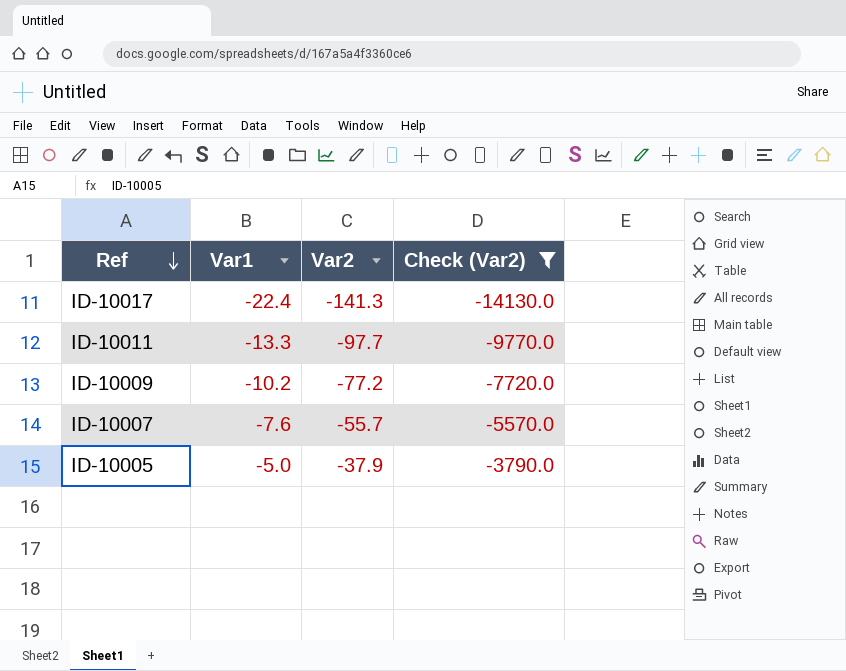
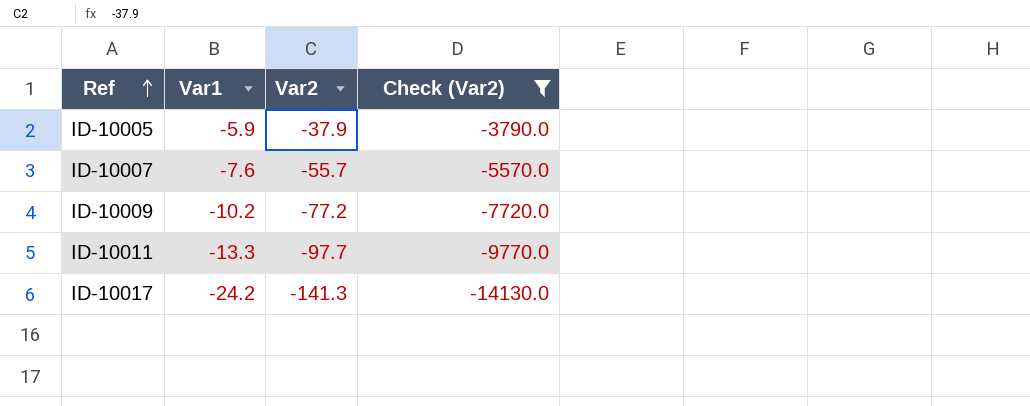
row order: Ref descending -> Ref ascending
ID-10005 | Var1: -5.0 -> -5.9
ID-10017 | Var1: -22.4 -> -24.2

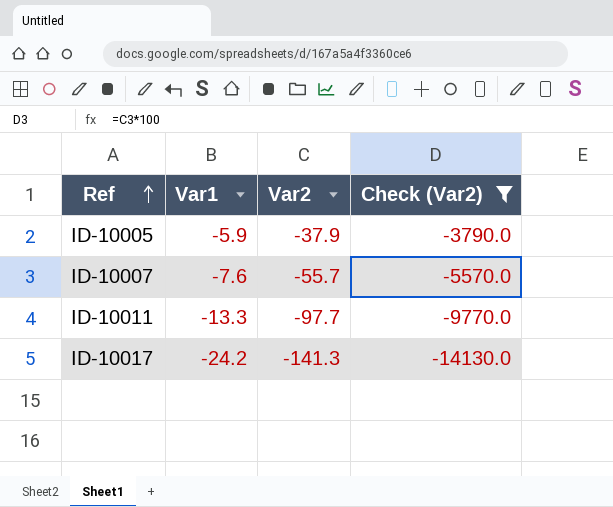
row ID-10009: -10.2 | -77.2 | -7720.0 -> none

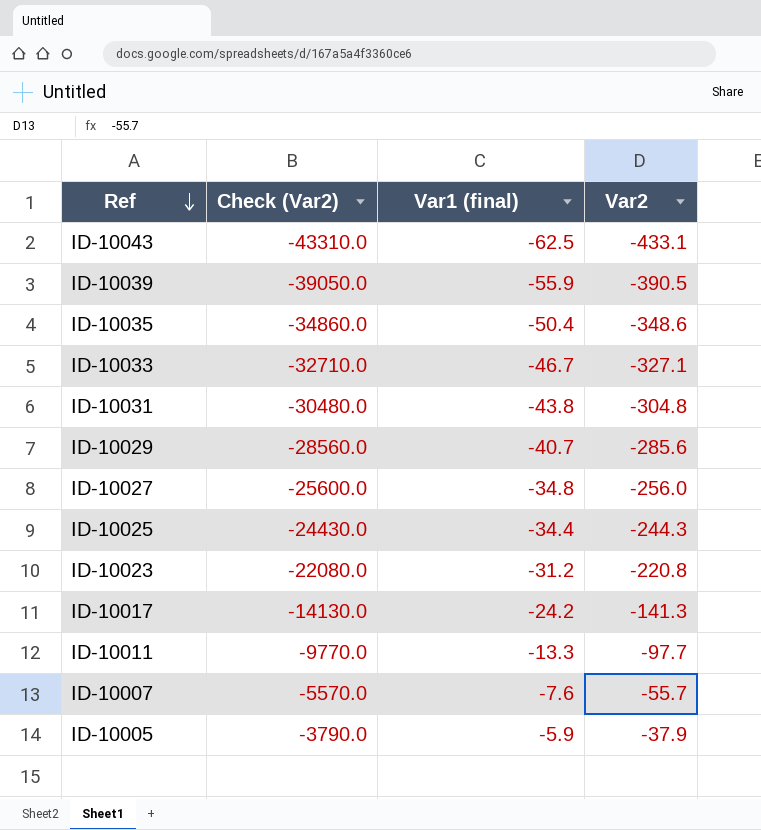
filter: Check (Var2) >= -14130.0 -> none
row order: Ref ascending -> Ref descending
column Check (Var2) | position: 4 -> 2
column name: Var1 -> Var1 (final)

